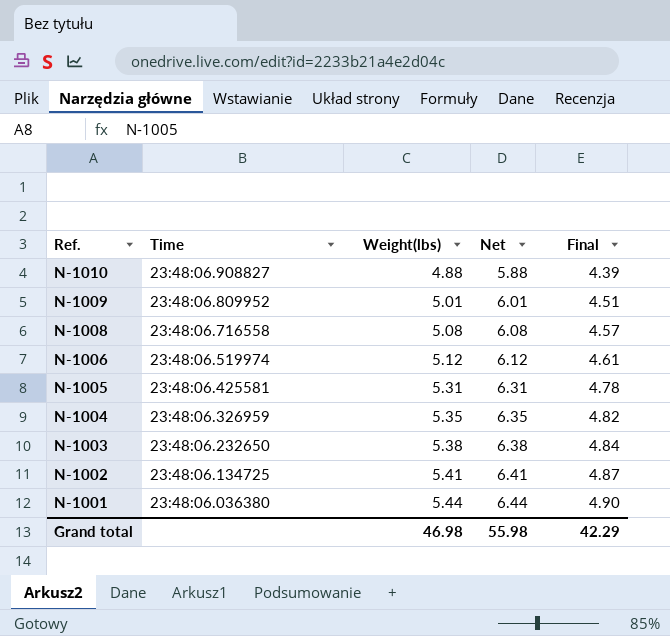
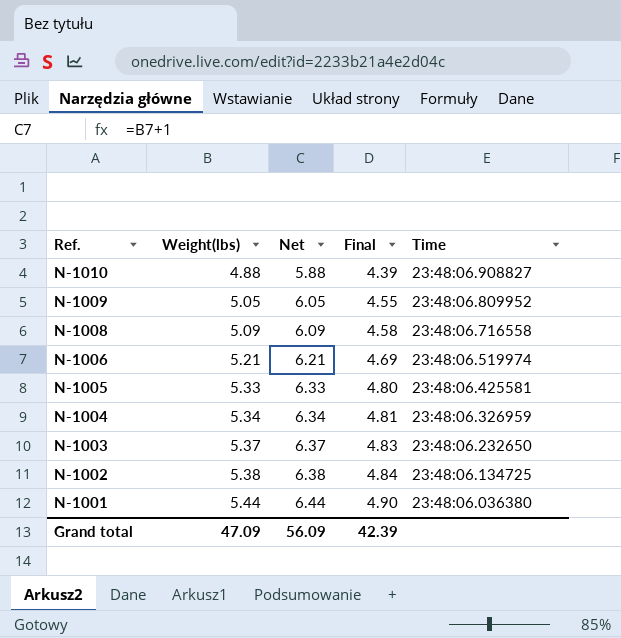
column Time | position: 2 -> 5
N-1009 | Weight(lbs): 5.01 -> 5.05
N-1009 | Net: 6.01 -> 6.05
N-1009 | Final: 4.51 -> 4.55
N-1008 | Weight(lbs): 5.08 -> 5.09
N-1008 | Net: 6.08 -> 6.09
N-1008 | Final: 4.57 -> 4.58
N-1006 | Weight(lbs): 5.12 -> 5.21
N-1006 | Net: 6.12 -> 6.21
N-1006 | Final: 4.61 -> 4.69
N-1005 | Weight(lbs): 5.31 -> 5.33
N-1005 | Net: 6.31 -> 6.33
N-1005 | Final: 4.78 -> 4.80
N-1004 | Weight(lbs): 5.35 -> 5.34
N-1004 | Net: 6.35 -> 6.34
N-1004 | Final: 4.82 -> 4.81
N-1003 | Weight(lbs): 5.38 -> 5.37
N-1003 | Net: 6.38 -> 6.37
N-1003 | Final: 4.84 -> 4.83
N-1002 | Weight(lbs): 5.41 -> 5.38
N-1002 | Net: 6.41 -> 6.38
N-1002 | Final: 4.87 -> 4.84
Grand total | Weight(lbs): 46.98 -> 47.09
Grand total | Net: 55.98 -> 56.09
Grand total | Final: 42.29 -> 42.39

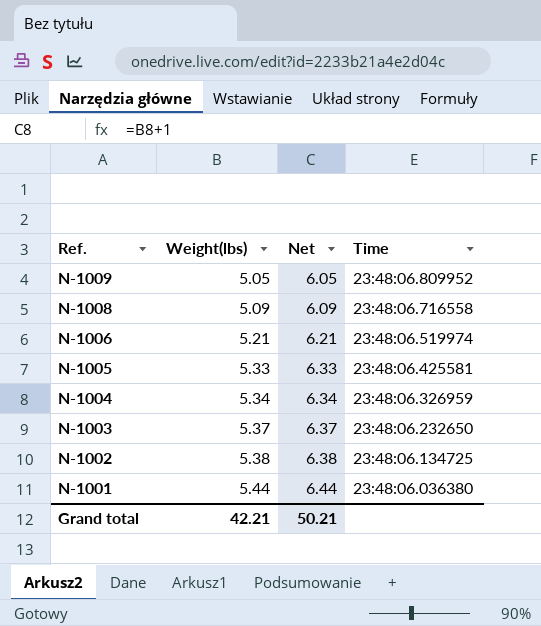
column Final | formula: [Weight(lbs)] * 0.9 -> none
row N-1010: 4.88 | 5.88 | 4.39 | 23:48:06.908827 -> none
Grand total | Weight(lbs): 47.09 -> 42.21
Grand total | Net: 56.09 -> 50.21

